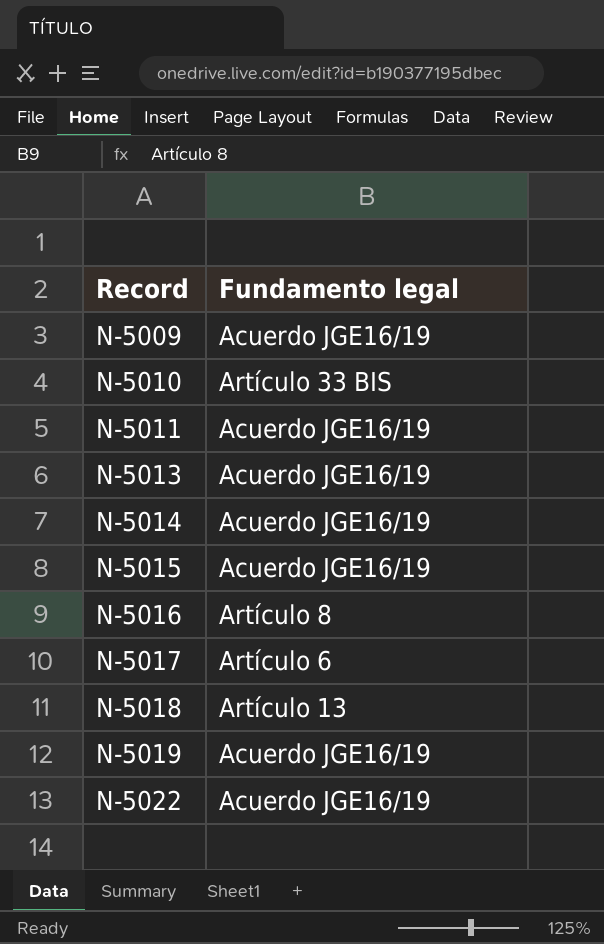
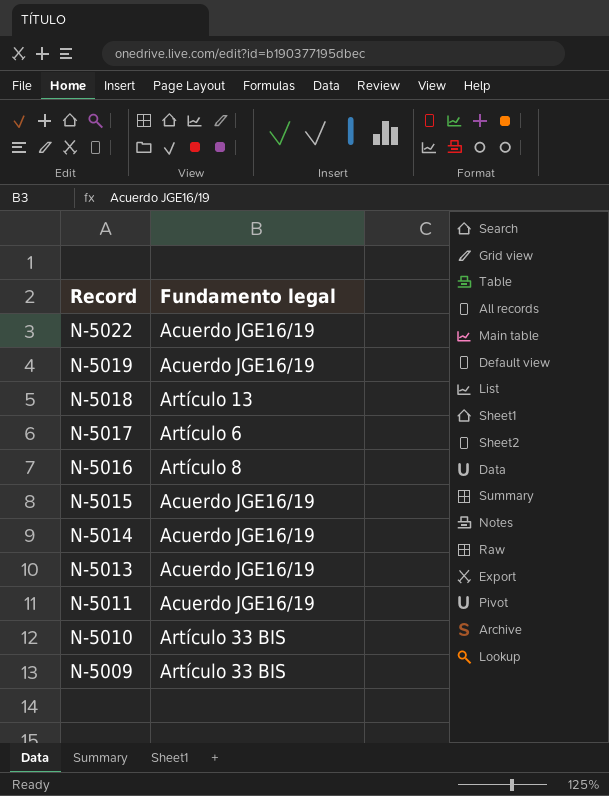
row order: Record ascending -> Record descending
N-5009 | Fundamento legal: Acuerdo JGE16/19 -> Artículo 33 BIS

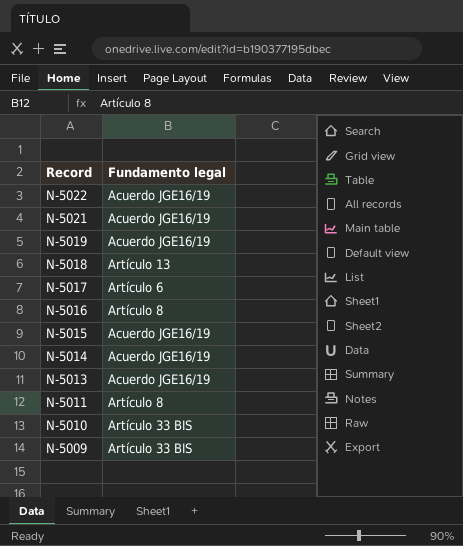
row N-5021: none -> Acuerdo JGE16/19
N-5011 | Fundamento legal: Acuerdo JGE16/19 -> Artículo 8

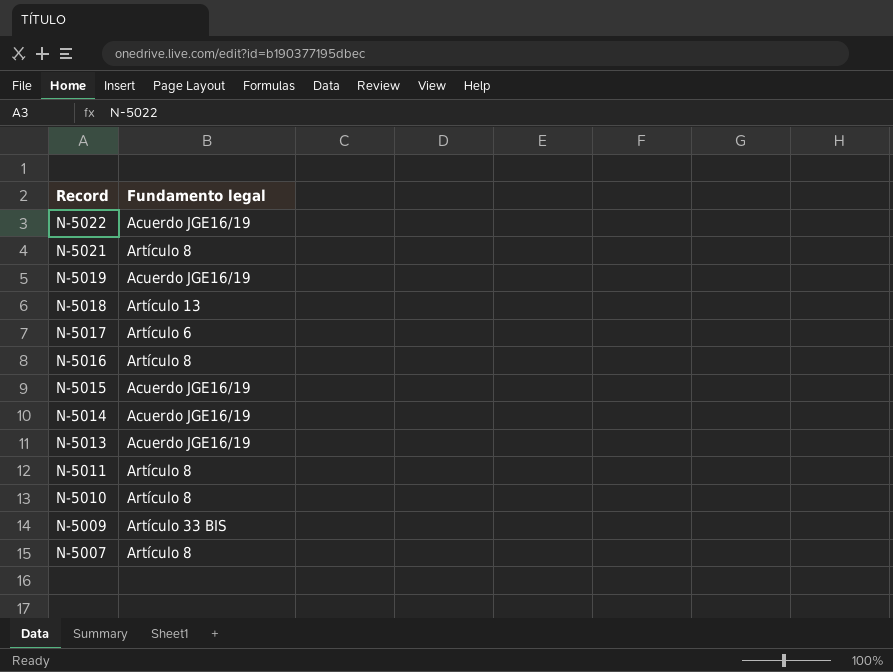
N-5021 | Fundamento legal: Acuerdo JGE16/19 -> Artículo 8
N-5010 | Fundamento legal: Artículo 33 BIS -> Artículo 8
row N-5007: none -> Artículo 8

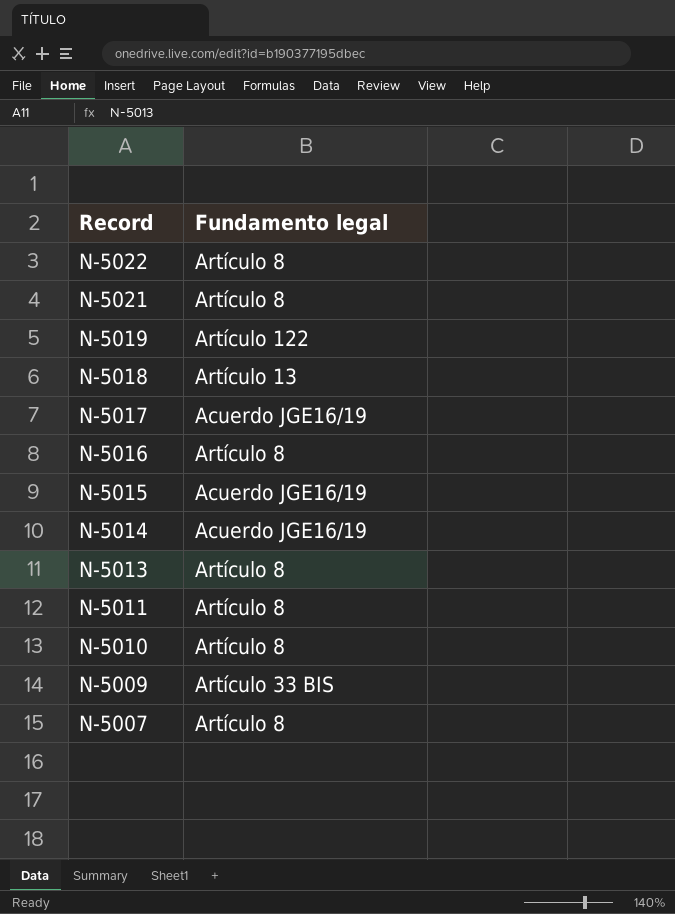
N-5022 | Fundamento legal: Acuerdo JGE16/19 -> Artículo 8
N-5019 | Fundamento legal: Acuerdo JGE16/19 -> Artículo 122
N-5017 | Fundamento legal: Artículo 6 -> Acuerdo JGE16/19
N-5013 | Fundamento legal: Acuerdo JGE16/19 -> Artículo 8

